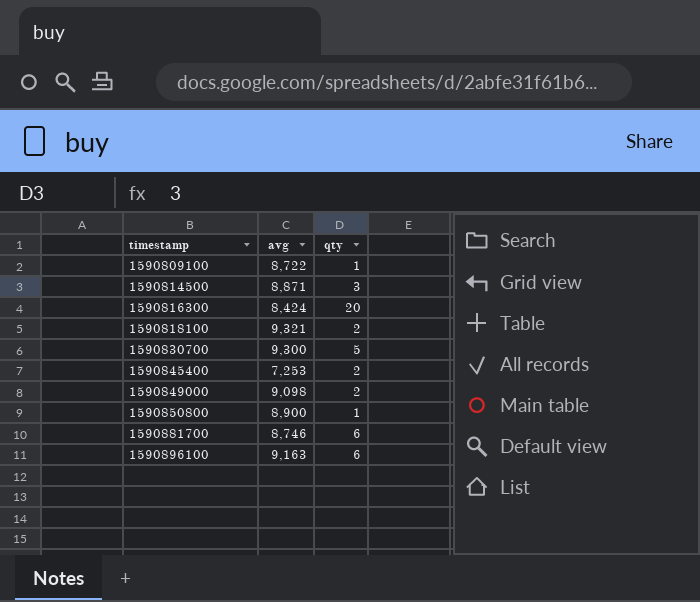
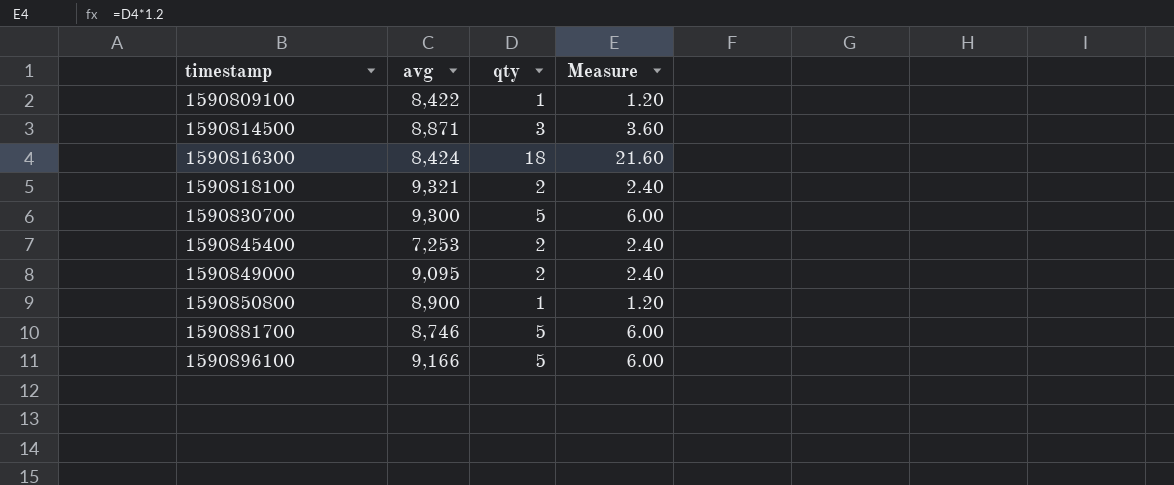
column Measure | formula: none -> [qty] * 1.2
1590809100 | avg: 8,722 -> 8,422
1590816300 | qty: 20 -> 18
1590849000 | avg: 9,098 -> 9,095
1590881700 | qty: 6 -> 5
1590896100 | avg: 9,163 -> 9,166
1590896100 | qty: 6 -> 5

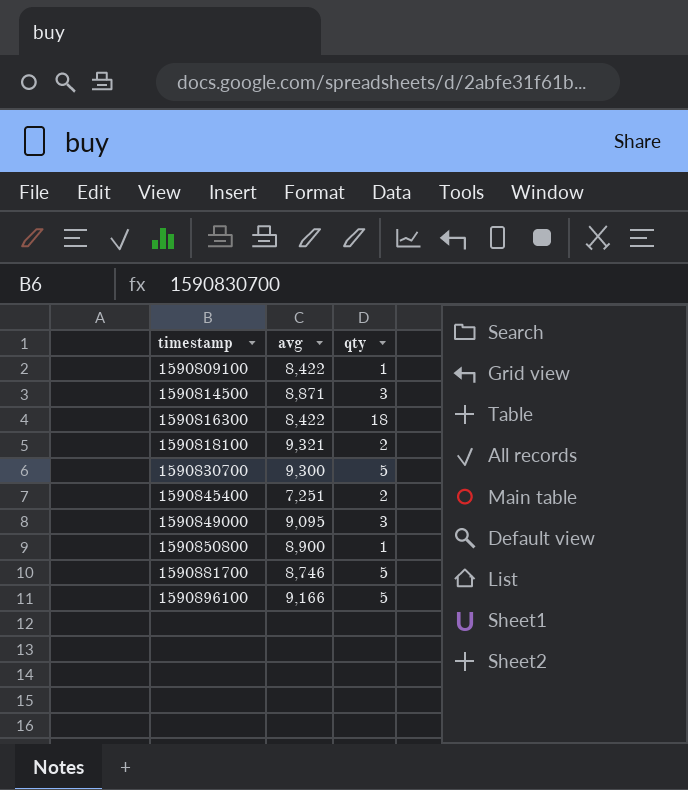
column Measure | formula: [qty] * 1.2 -> none
1590816300 | avg: 8,424 -> 8,422
1590845400 | avg: 7,253 -> 7,251
1590849000 | qty: 2 -> 3

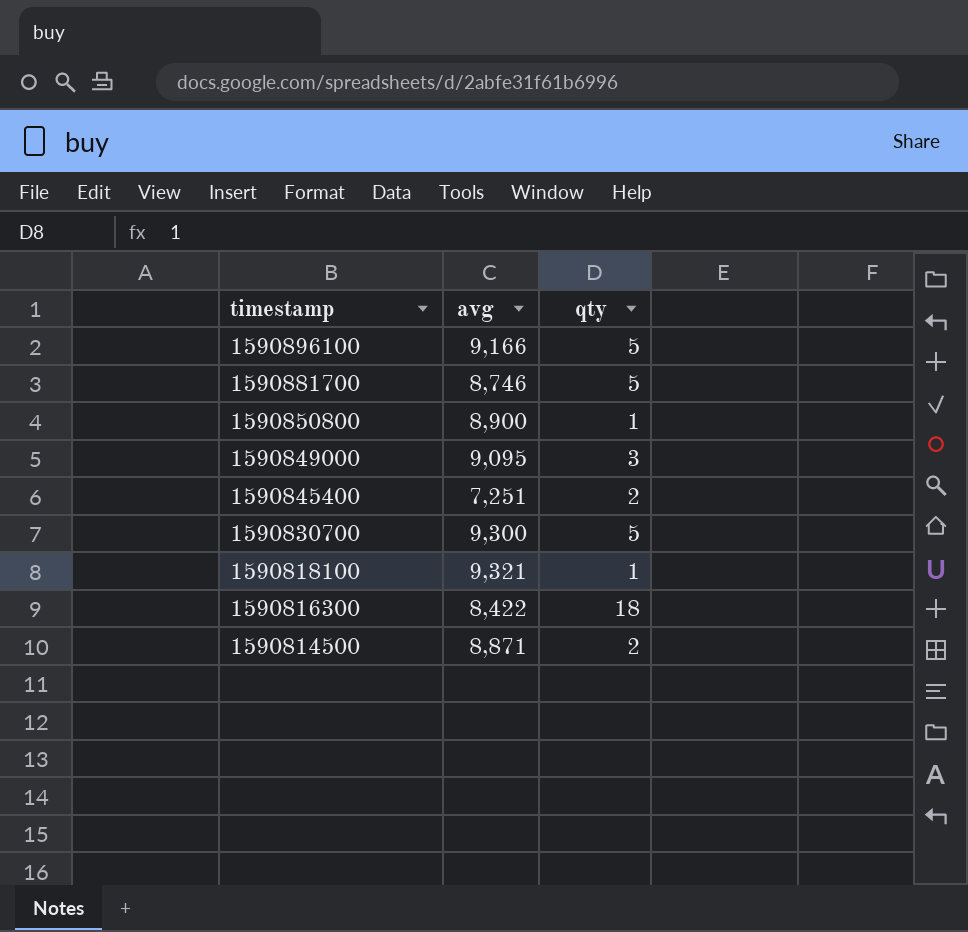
row order: timestamp ascending -> timestamp descending
row 1590809100: 8,422 | 1 -> none
1590818100 | qty: 2 -> 1
1590814500 | qty: 3 -> 2

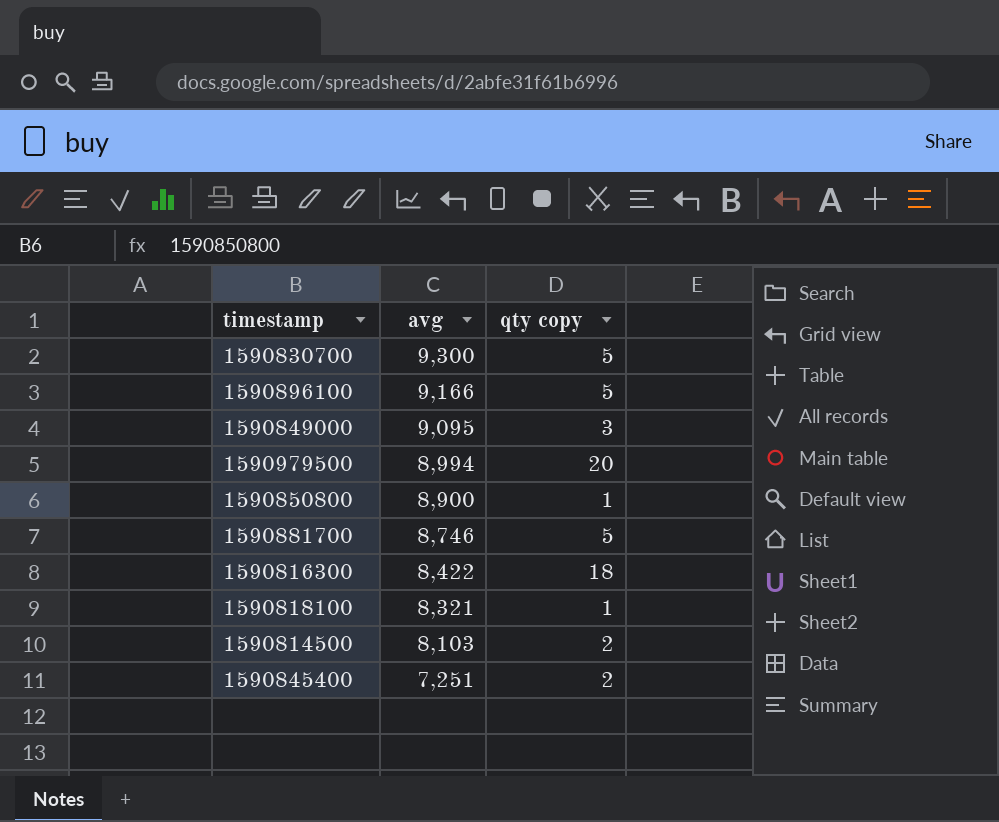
row order: timestamp descending -> avg descending
column name: qty -> qty copy
row 1590979500: none -> 8,994 | 20
1590818100 | avg: 9,321 -> 8,321
1590814500 | avg: 8,871 -> 8,103

